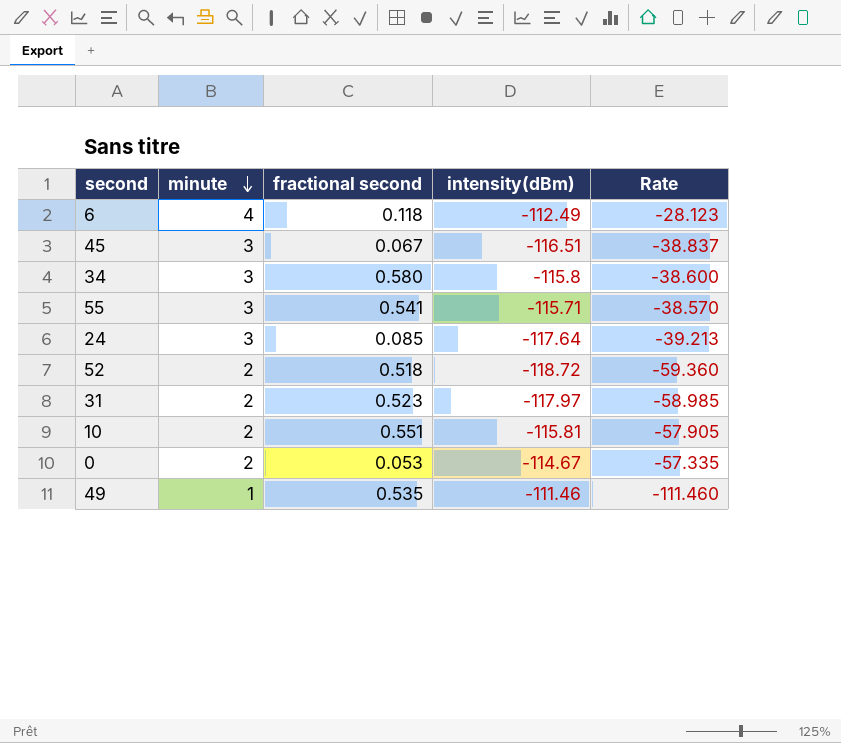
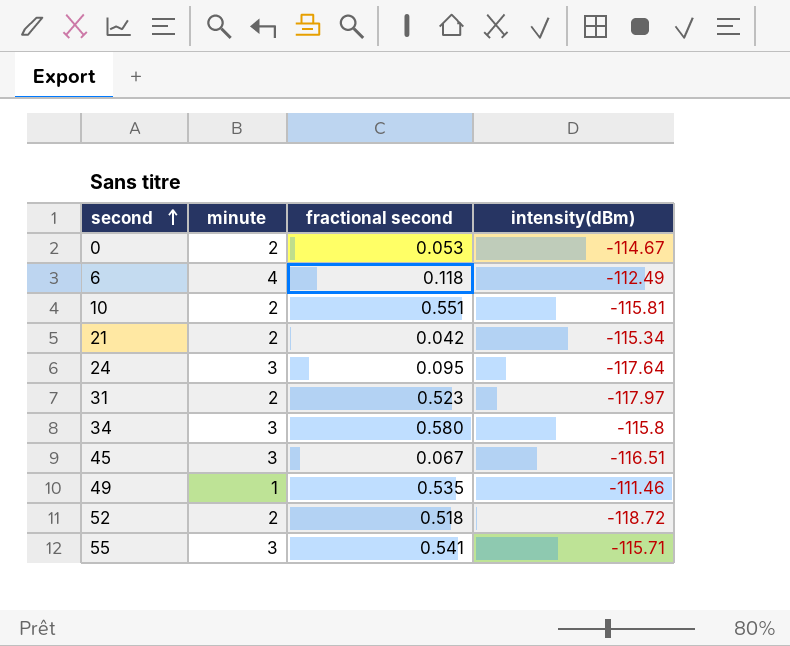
row order: minute descending -> second ascending
column Rate | formula: [intensity(dBm)] / [minute] -> none
row 21: none -> 2 | 0.042 | -115.34
24 | fractional second: 0.085 -> 0.095

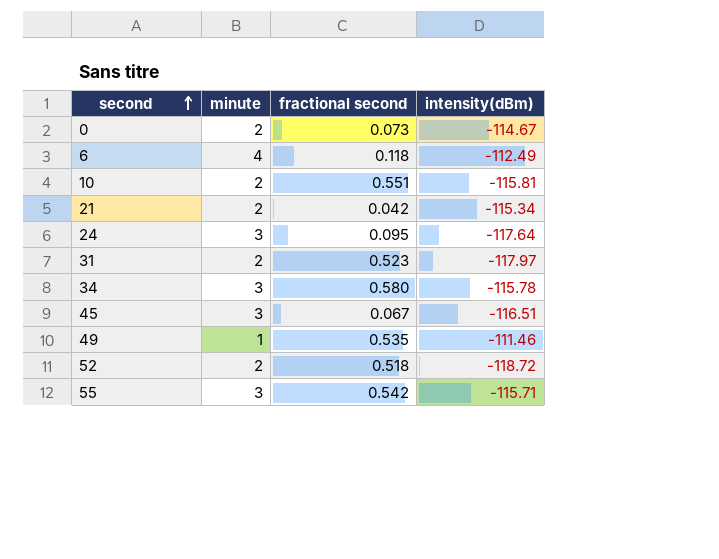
0 | fractional second: 0.053 -> 0.073
34 | intensity(dBm): -115.8 -> -115.78
55 | fractional second: 0.541 -> 0.542

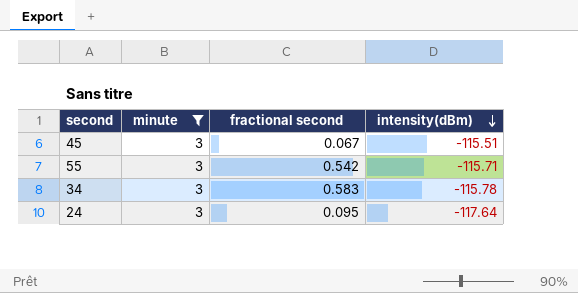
filter: none -> minute = 3
row order: second ascending -> intensity(dBm) descending
45 | intensity(dBm): -116.51 -> -115.51
34 | fractional second: 0.580 -> 0.583

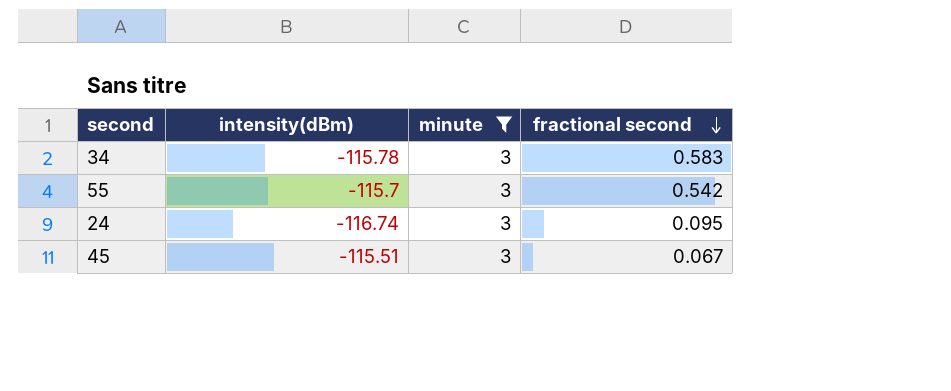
row order: intensity(dBm) descending -> fractional second descending
column intensity(dBm) | position: 4 -> 2
55 | intensity(dBm): -115.71 -> -115.7
24 | intensity(dBm): -117.64 -> -116.74

